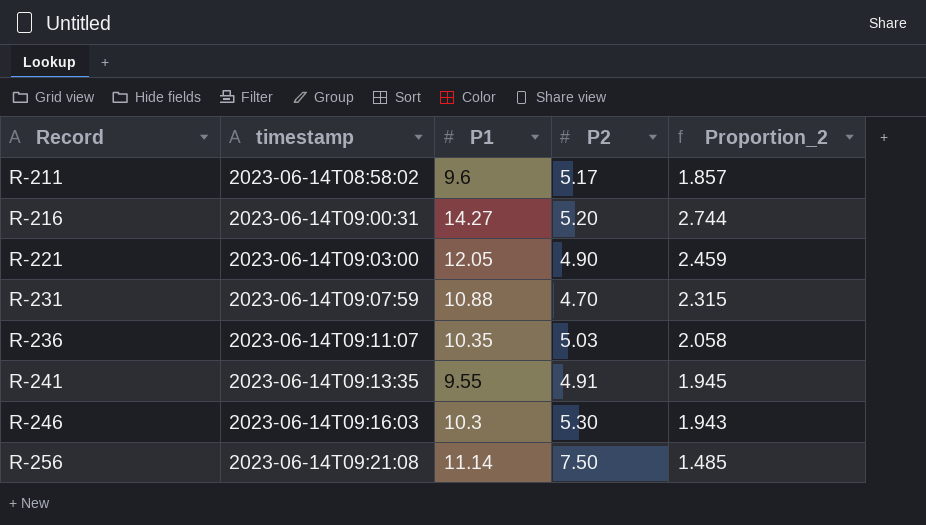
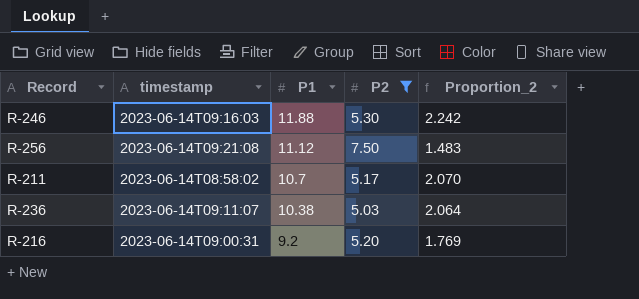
filter: none -> P2 >= 5.03
row order: Record ascending -> P1 descending
R-246 | P1: 10.3 -> 11.88
R-246 | Proportion_2: 1.943 -> 2.242
R-256 | P1: 11.14 -> 11.12
R-256 | Proportion_2: 1.485 -> 1.483
R-211 | P1: 9.6 -> 10.7
R-211 | Proportion_2: 1.857 -> 2.070
R-236 | P1: 10.35 -> 10.38
R-236 | Proportion_2: 2.058 -> 2.064
R-216 | P1: 14.27 -> 9.2
R-216 | Proportion_2: 2.744 -> 1.769

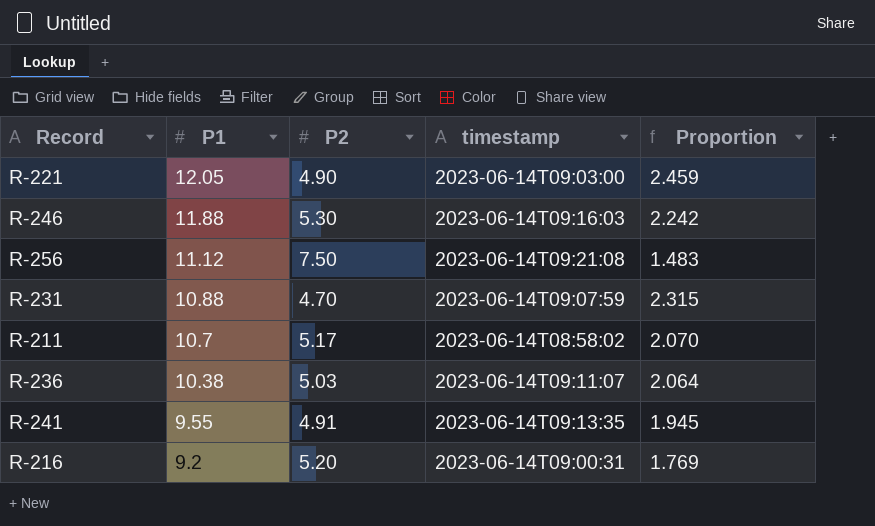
filter: P2 >= 5.03 -> none
column timestamp | position: 2 -> 4
column name: Proportion_2 -> Proportion

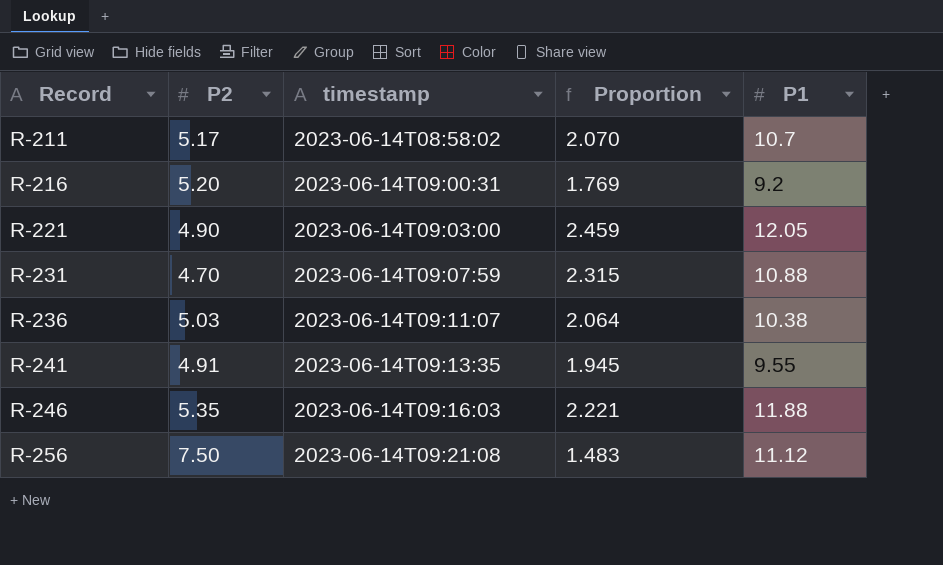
row order: P1 descending -> Record ascending
column P1 | position: 2 -> 5
R-246 | P2: 5.30 -> 5.35
R-246 | Proportion: 2.242 -> 2.221

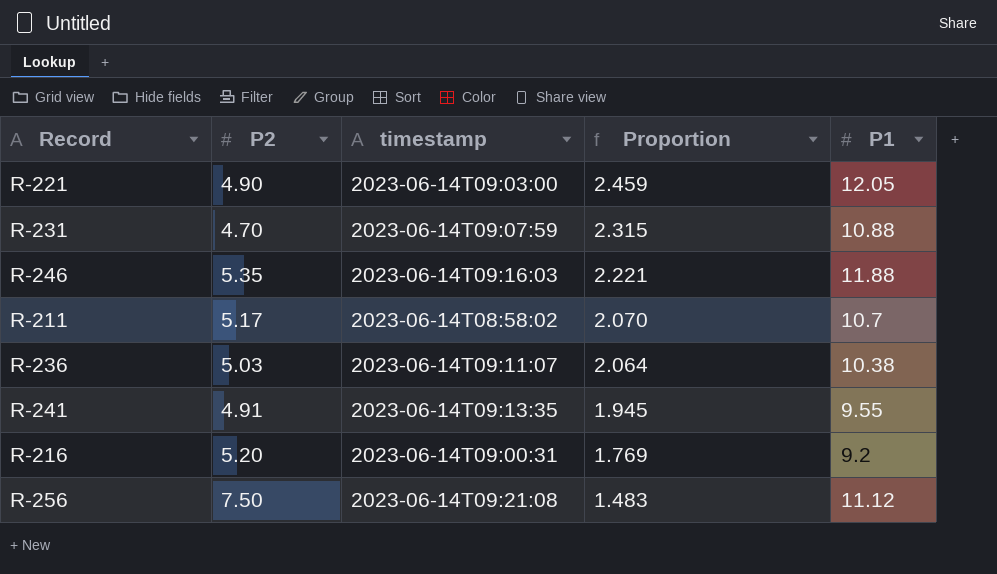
row order: Record ascending -> Proportion descending

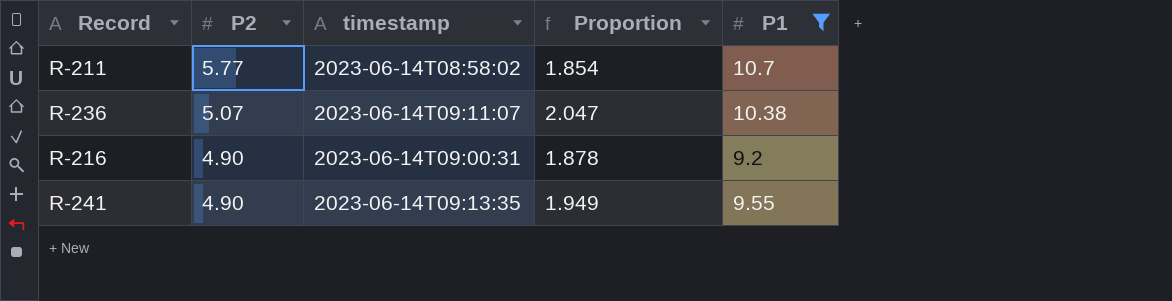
filter: none -> P1 <= 10.7
row order: Proportion descending -> P2 descending
R-211 | P2: 5.17 -> 5.77
R-211 | Proportion: 2.070 -> 1.854
R-236 | P2: 5.03 -> 5.07
R-236 | Proportion: 2.064 -> 2.047
R-216 | P2: 5.20 -> 4.90
R-216 | Proportion: 1.769 -> 1.878
R-241 | P2: 4.91 -> 4.90
R-241 | Proportion: 1.945 -> 1.949

